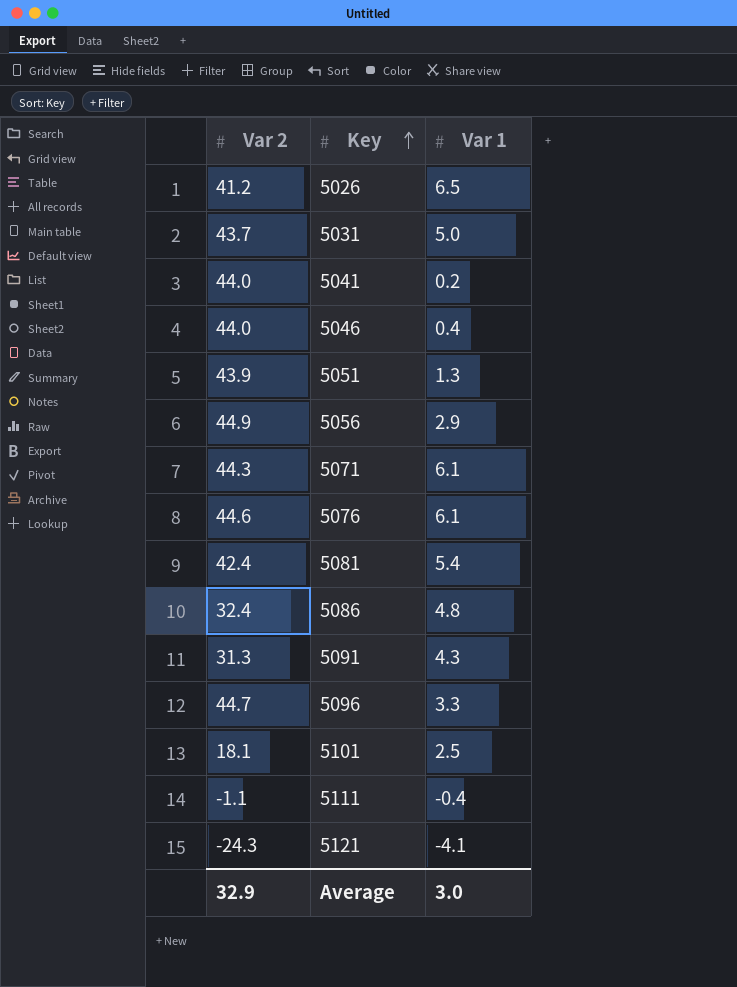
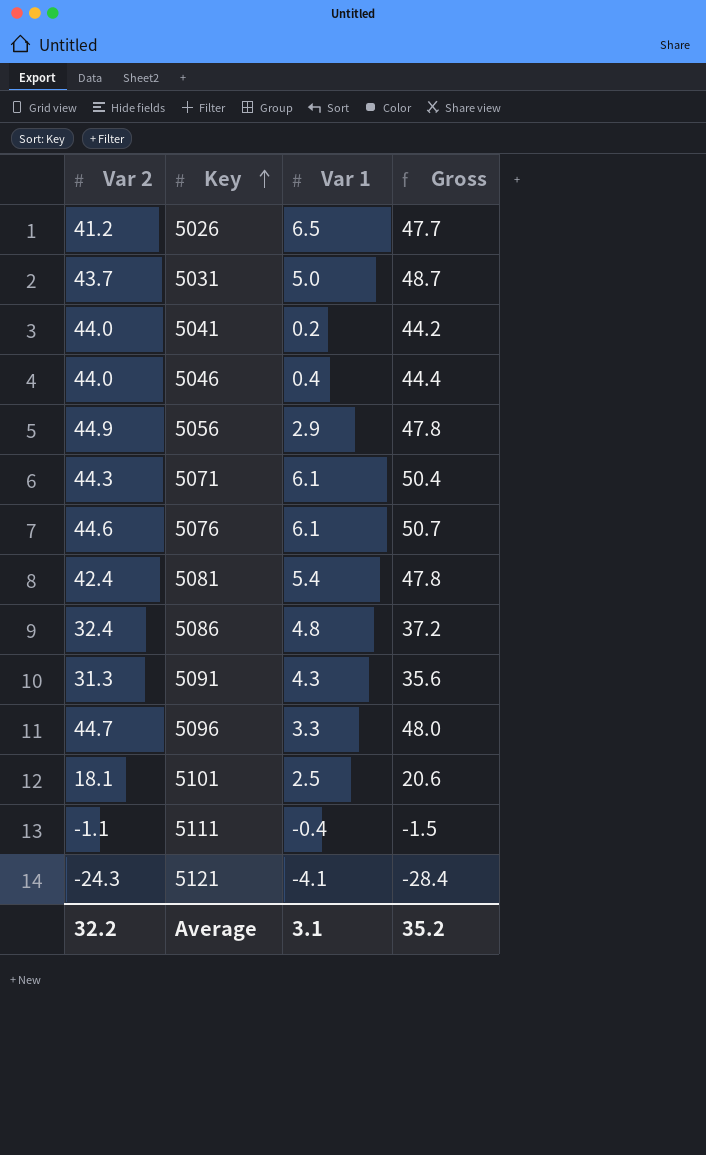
column Gross | formula: none -> [Var 2] + [Var 1]
row 5051: 43.9 | 1.3 -> none
Average | Var 2: 32.9 -> 32.2
Average | Var 1: 3.0 -> 3.1

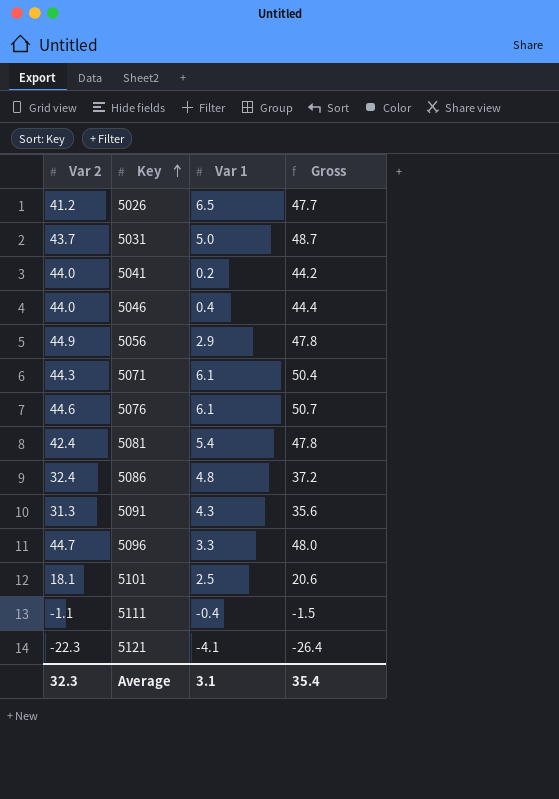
5121 | Var 2: -24.3 -> -22.3
5121 | Gross: -28.4 -> -26.4
Average | Var 2: 32.2 -> 32.3
Average | Gross: 35.2 -> 35.4

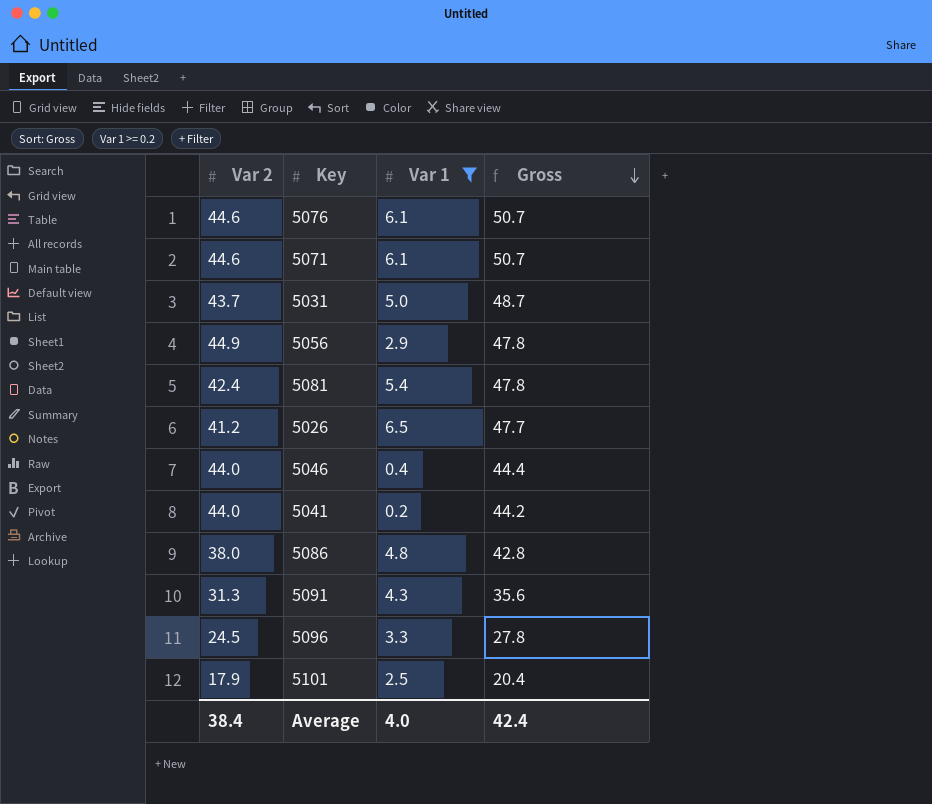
filter: none -> Var 1 >= 0.2
row order: Key ascending -> Gross descending
5071 | Var 2: 44.3 -> 44.6
5071 | Gross: 50.4 -> 50.7
5086 | Var 2: 32.4 -> 38.0
5086 | Gross: 37.2 -> 42.8
5096 | Var 2: 44.7 -> 24.5
5096 | Gross: 48.0 -> 27.8
5101 | Var 2: 18.1 -> 17.9
5101 | Gross: 20.6 -> 20.4
Average | Var 2: 32.3 -> 38.4
Average | Var 1: 3.1 -> 4.0
Average | Gross: 35.4 -> 42.4

